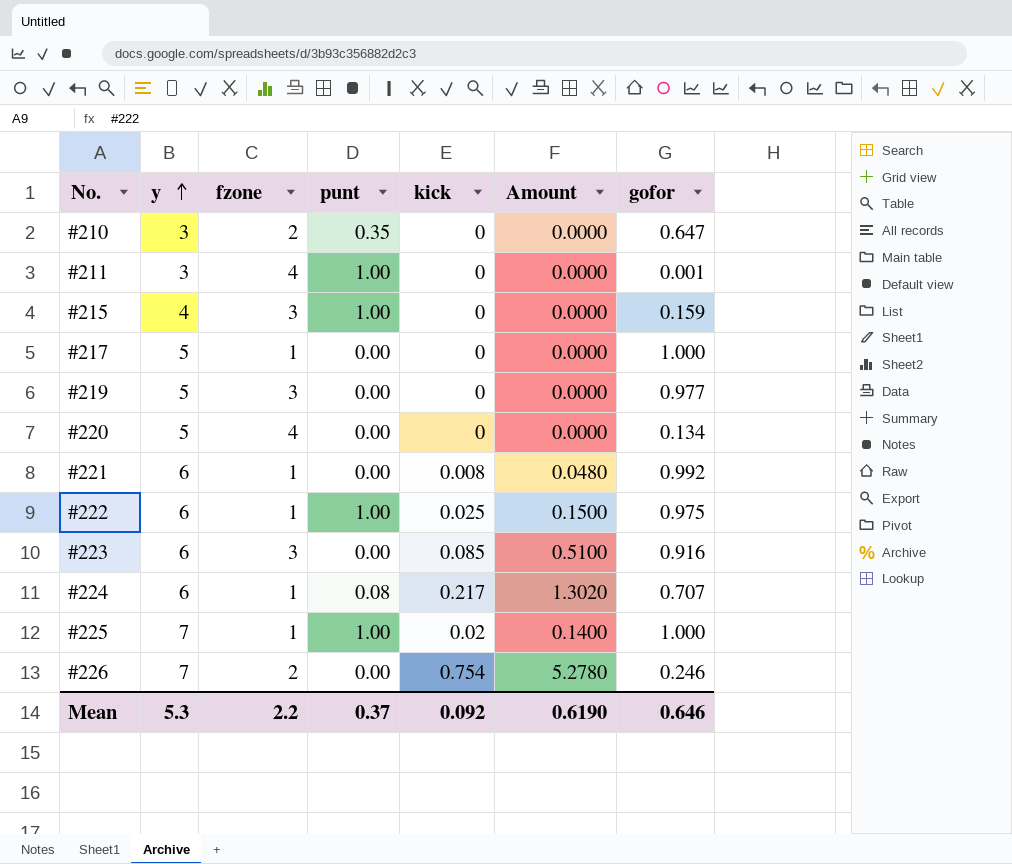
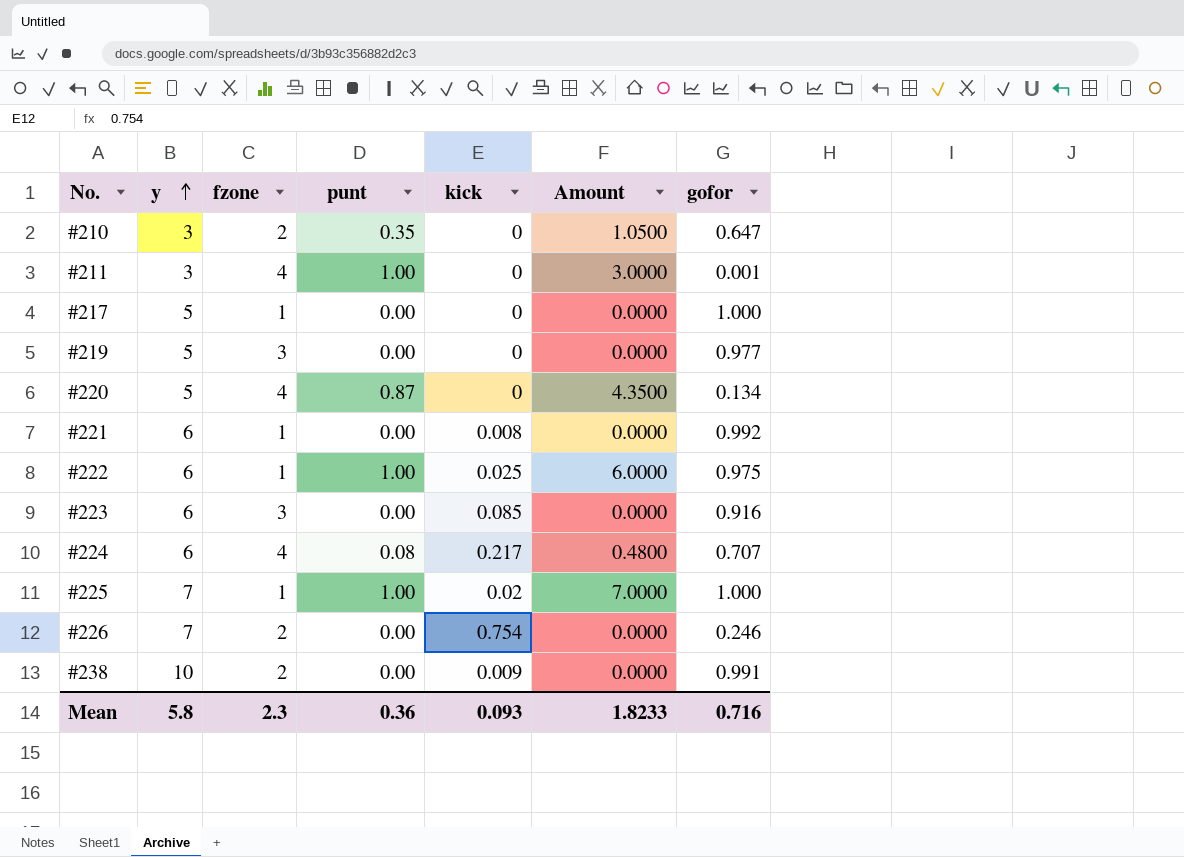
column Amount | formula: [y] * [kick] -> [y] * [punt]
row #215: 4 | 3 | 1.00 | 0 | 0.0000 | 0.159 -> none
#220 | punt: 0.00 -> 0.87
#224 | fzone: 1 -> 4
row #238: none -> 10 | 2 | 0.00 | 0.009 | 0.0000 | 0.991
Mean | y: 5.3 -> 5.8
Mean | fzone: 2.2 -> 2.3
Mean | punt: 0.37 -> 0.36
Mean | kick: 0.092 -> 0.093
Mean | Amount: 0.6190 -> 1.8233
Mean | gofor: 0.646 -> 0.716

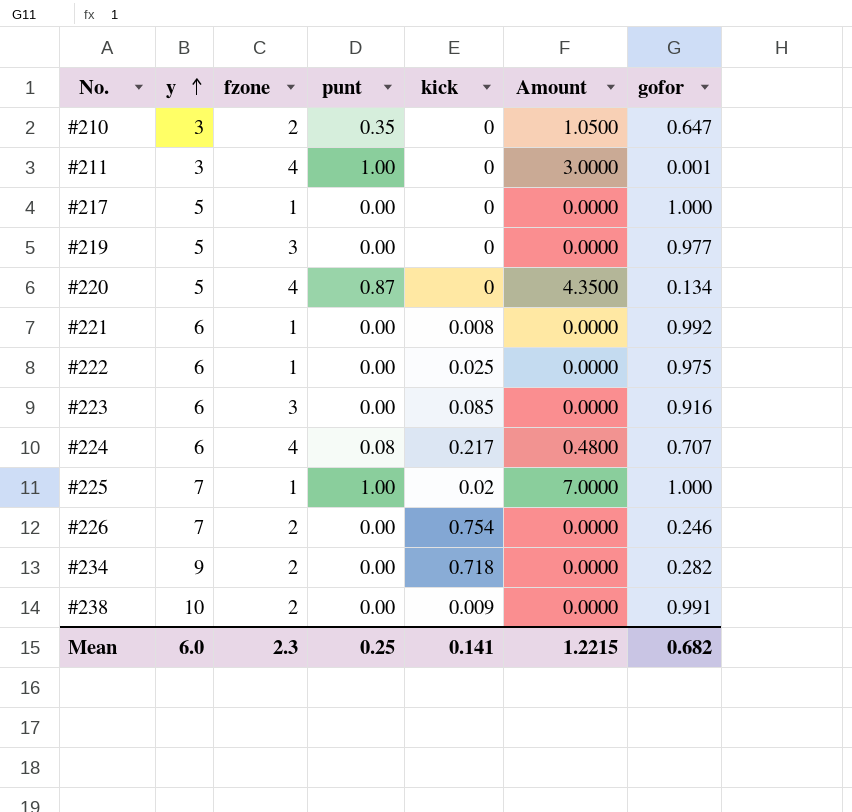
#222 | punt: 1.00 -> 0.00
#222 | Amount: 6.0000 -> 0.0000
row #234: none -> 9 | 2 | 0.00 | 0.718 | 0.0000 | 0.282
Mean | y: 5.8 -> 6.0
Mean | punt: 0.36 -> 0.25
Mean | kick: 0.093 -> 0.141
Mean | Amount: 1.8233 -> 1.2215
Mean | gofor: 0.716 -> 0.682

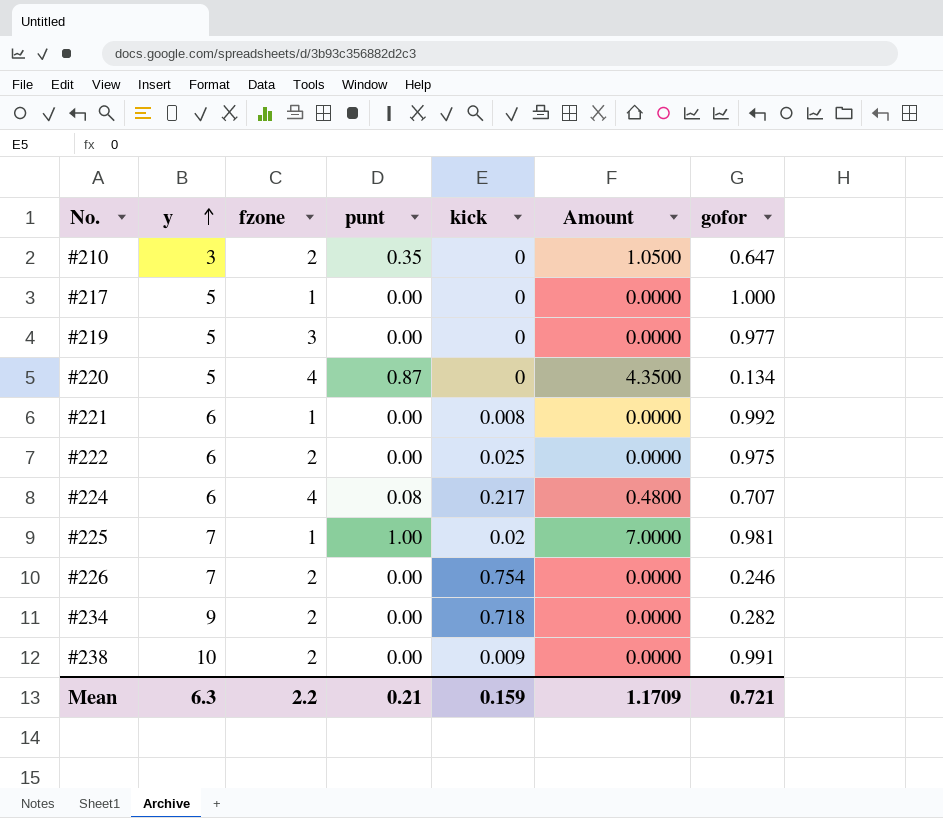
row #211: 3 | 4 | 1.00 | 0 | 3.0000 | 0.001 -> none
row #223: 6 | 3 | 0.00 | 0.085 | 0.0000 | 0.916 -> none
#222 | fzone: 1 -> 2
#225 | gofor: 1.000 -> 0.981
Mean | y: 6.0 -> 6.3
Mean | fzone: 2.3 -> 2.2
Mean | punt: 0.25 -> 0.21
Mean | kick: 0.141 -> 0.159
Mean | Amount: 1.2215 -> 1.1709
Mean | gofor: 0.682 -> 0.721

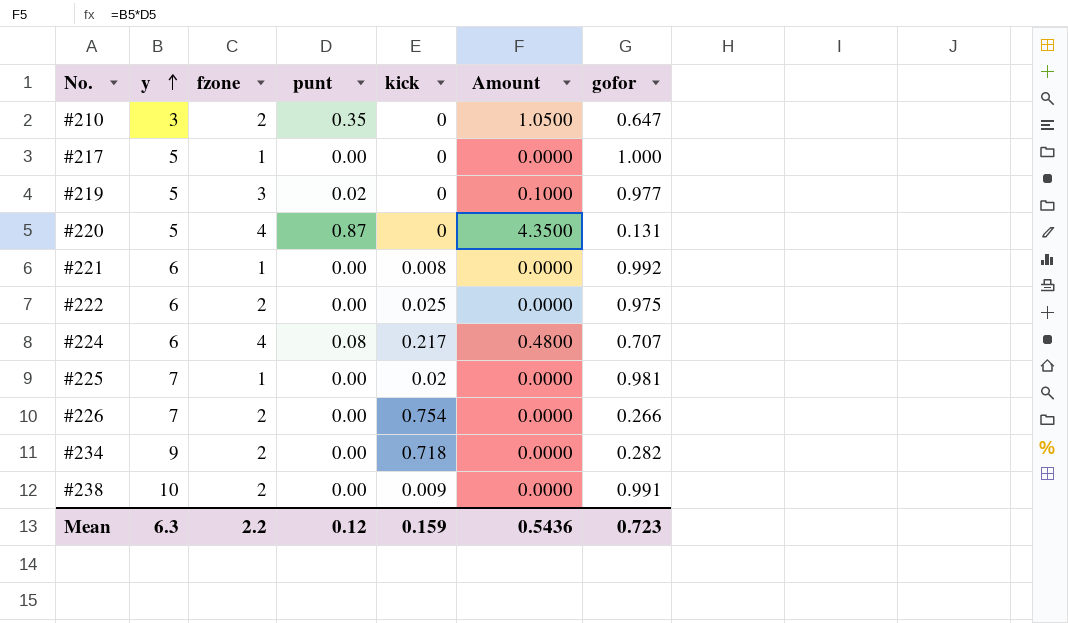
#219 | punt: 0.00 -> 0.02
#219 | Amount: 0.0000 -> 0.1000
#220 | gofor: 0.134 -> 0.131
#225 | punt: 1.00 -> 0.00
#225 | Amount: 7.0000 -> 0.0000
#226 | gofor: 0.246 -> 0.266
Mean | punt: 0.21 -> 0.12
Mean | Amount: 1.1709 -> 0.5436
Mean | gofor: 0.721 -> 0.723

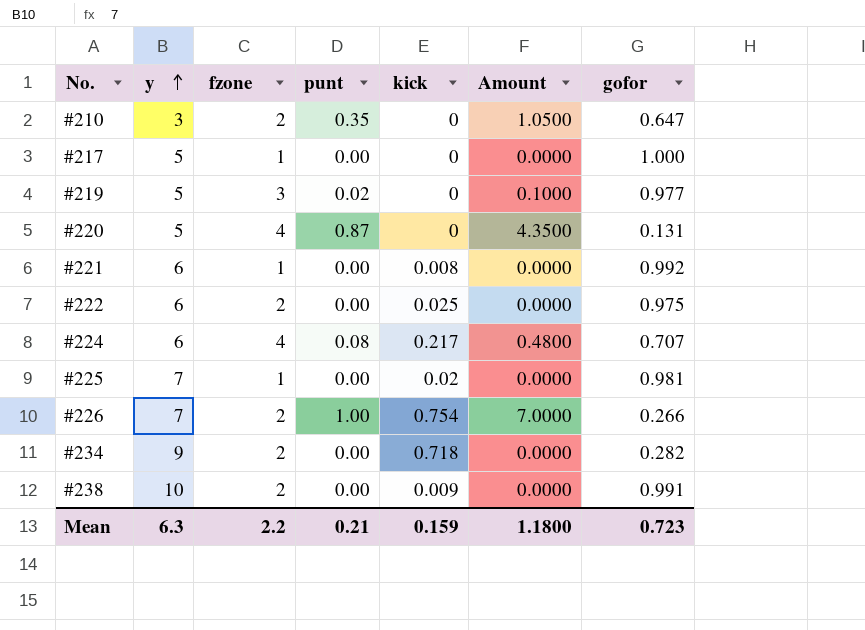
#226 | punt: 0.00 -> 1.00
#226 | Amount: 0.0000 -> 7.0000
Mean | punt: 0.12 -> 0.21
Mean | Amount: 0.5436 -> 1.1800

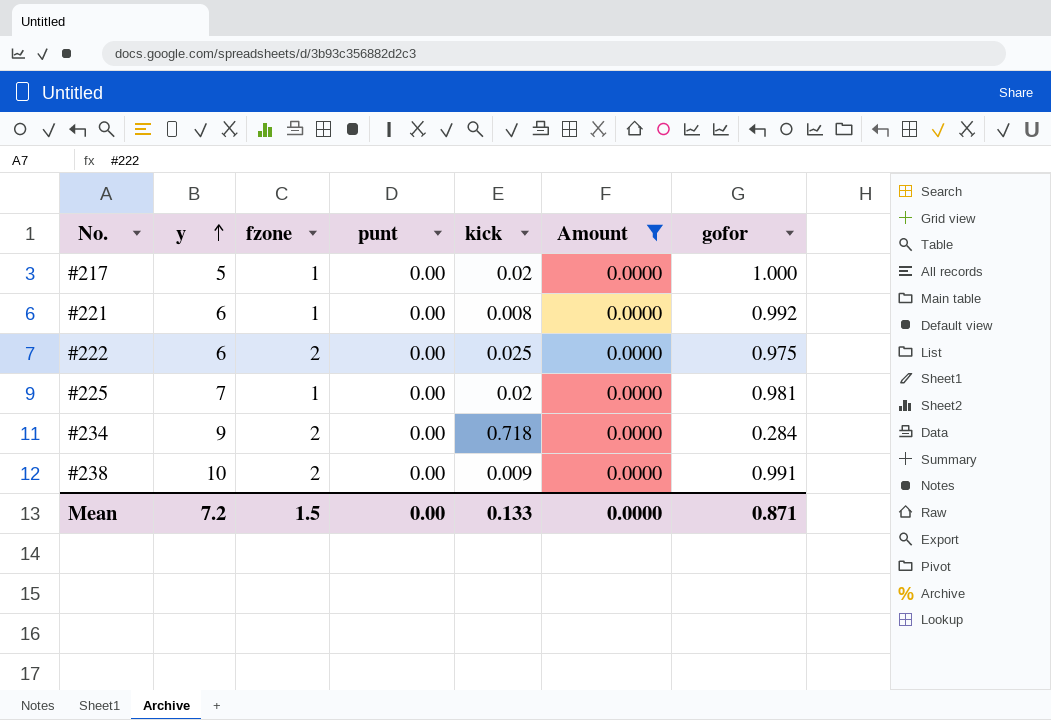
filter: none -> Amount = 0.0000
#217 | kick: 0 -> 0.02
#234 | gofor: 0.282 -> 0.284
Mean | y: 6.3 -> 7.2
Mean | fzone: 2.2 -> 1.5
Mean | punt: 0.21 -> 0.00
Mean | kick: 0.159 -> 0.133
Mean | Amount: 1.1800 -> 0.0000
Mean | gofor: 0.723 -> 0.871

